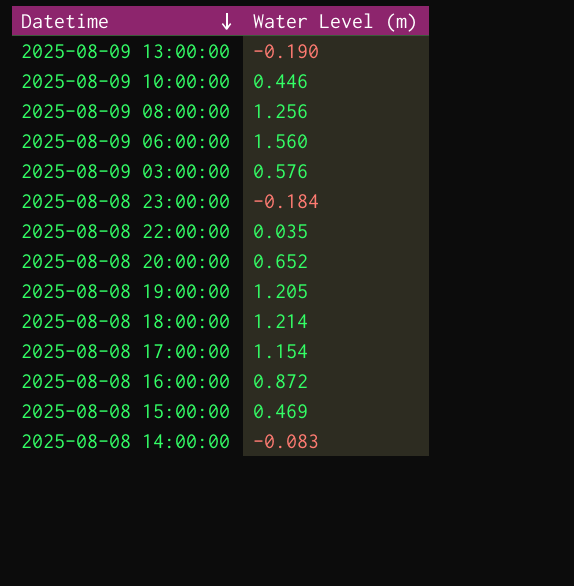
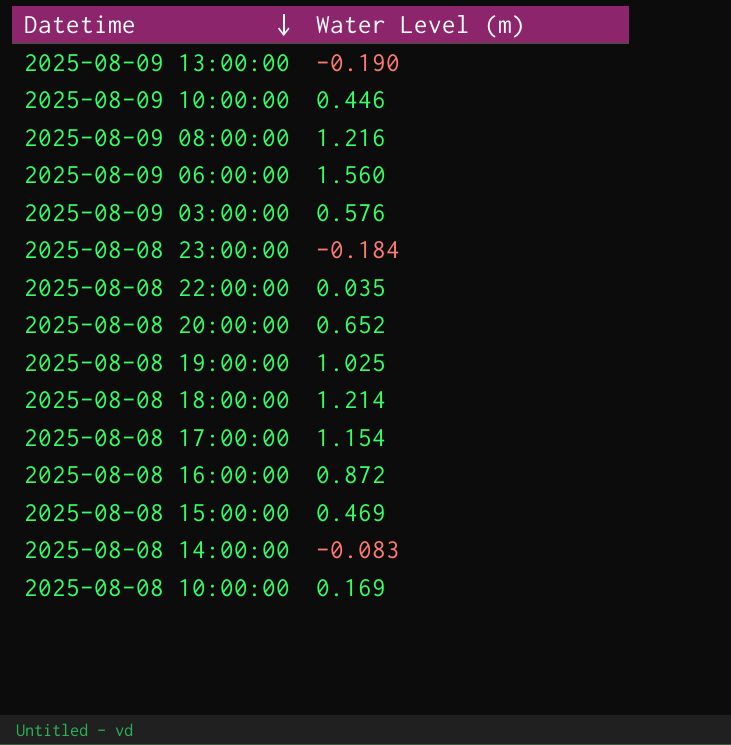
2025-08-09 08:00:00 | Water Level (m): 1.256 -> 1.216
2025-08-08 19:00:00 | Water Level (m): 1.205 -> 1.025
row 2025-08-08 10:00:00: none -> 0.169

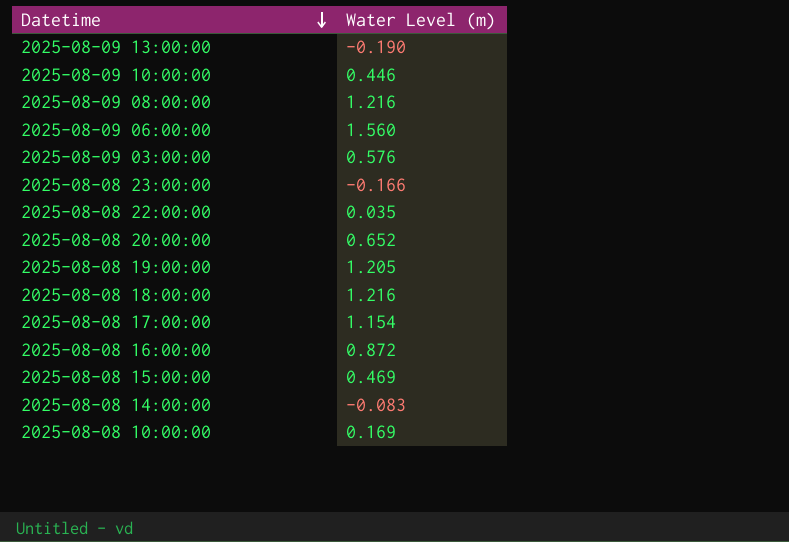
2025-08-08 23:00:00 | Water Level (m): -0.184 -> -0.166
2025-08-08 19:00:00 | Water Level (m): 1.025 -> 1.205
2025-08-08 18:00:00 | Water Level (m): 1.214 -> 1.216

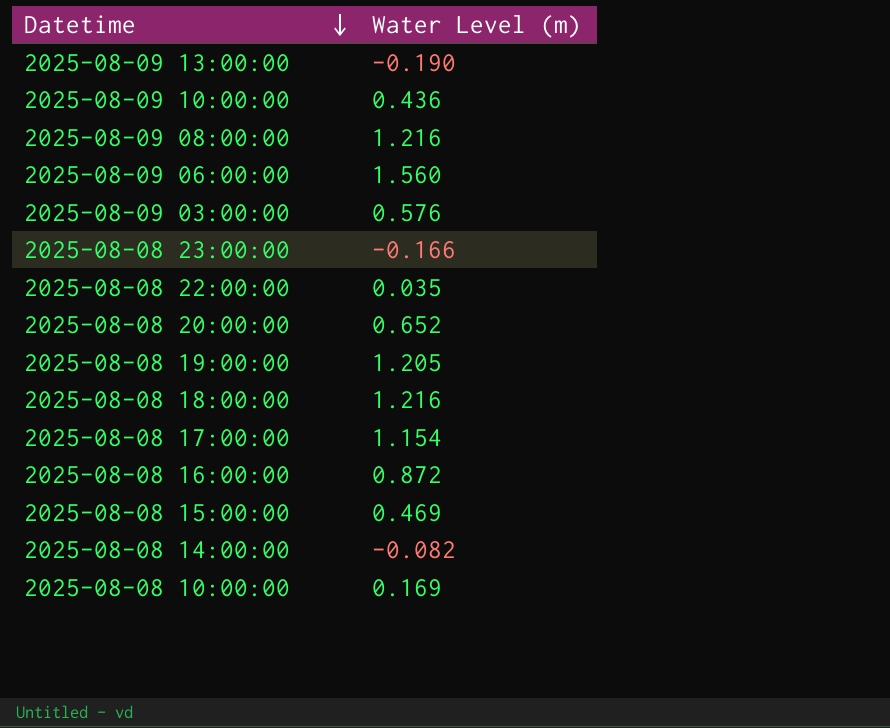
2025-08-09 10:00:00 | Water Level (m): 0.446 -> 0.436
2025-08-08 14:00:00 | Water Level (m): -0.083 -> -0.082

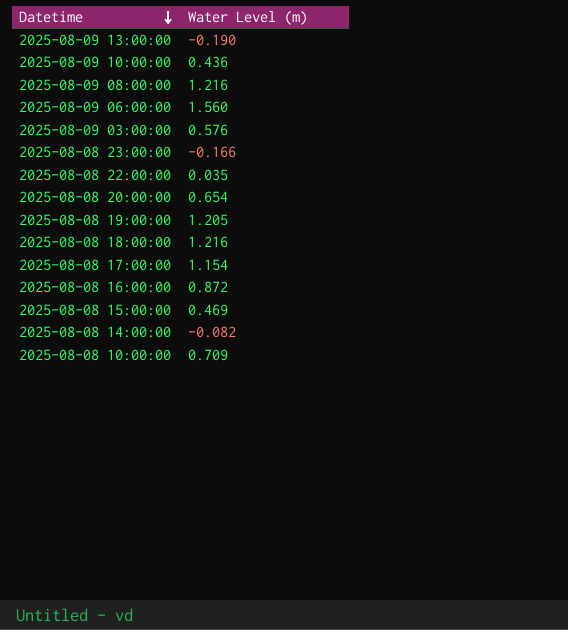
2025-08-08 20:00:00 | Water Level (m): 0.652 -> 0.654
2025-08-08 10:00:00 | Water Level (m): 0.169 -> 0.709

